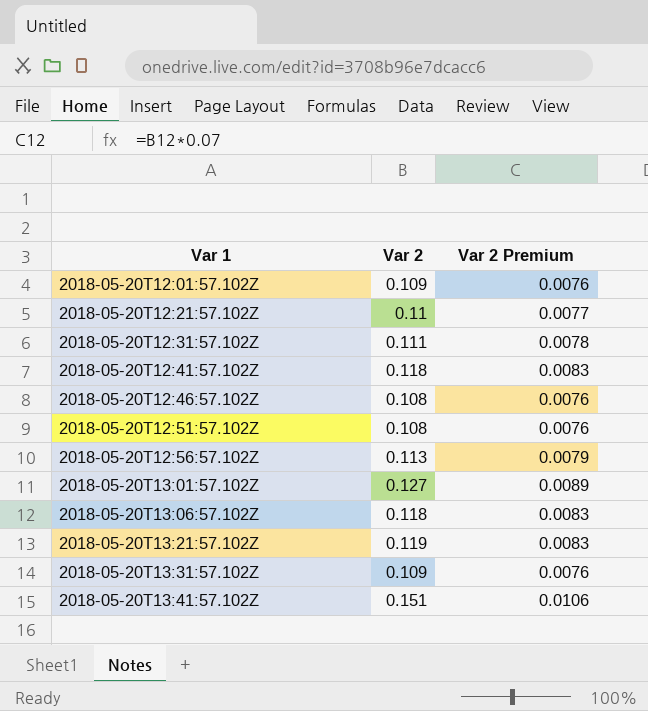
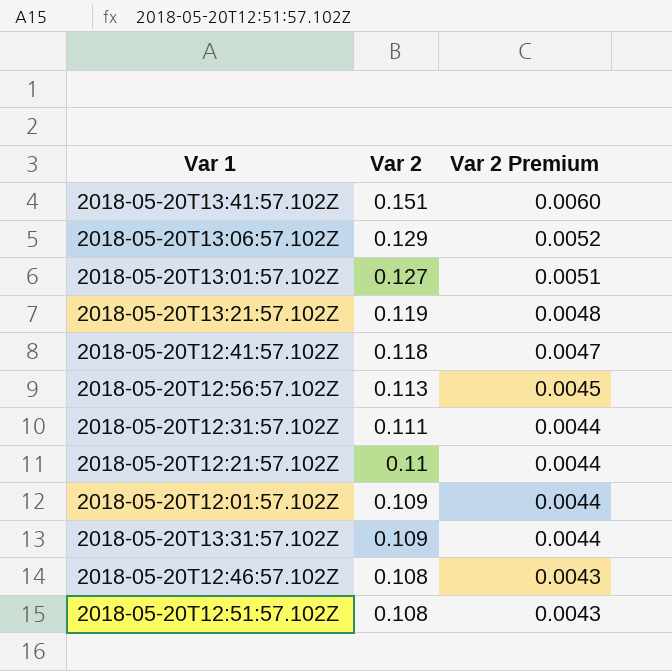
row order: Var 1 ascending -> Var 2 descending
column Var 2 Premium | formula: [Var 2] * 0.07 -> [Var 2] * 0.04
2018-05-20T13:06:57.102Z | Var 2: 0.118 -> 0.129

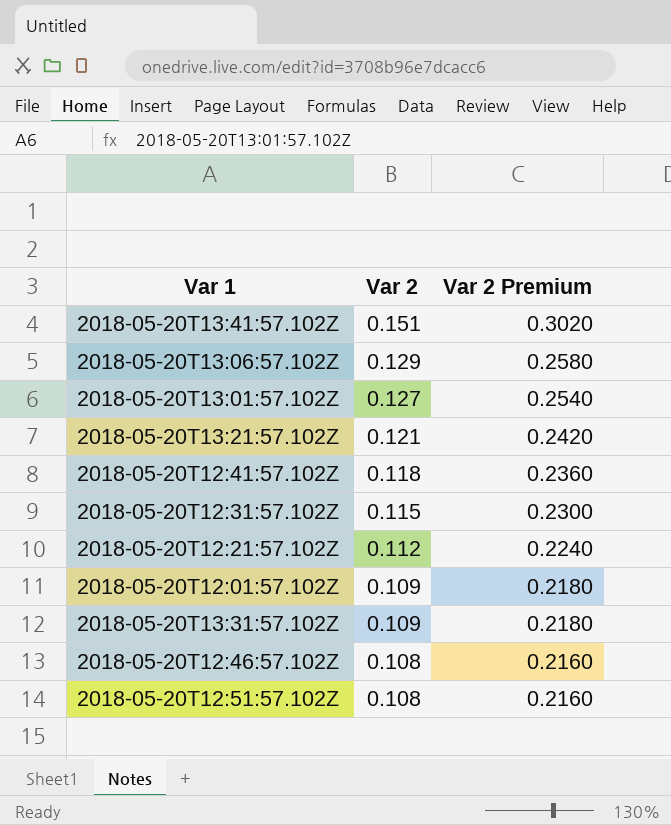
column Var 2 Premium | formula: [Var 2] * 0.04 -> [Var 2] * 2
row 2018-05-20T12:56:57.102Z: 0.113 | 0.0045 -> none
2018-05-20T13:21:57.102Z | Var 2: 0.119 -> 0.121
2018-05-20T12:31:57.102Z | Var 2: 0.111 -> 0.115
2018-05-20T12:21:57.102Z | Var 2: 0.11 -> 0.112

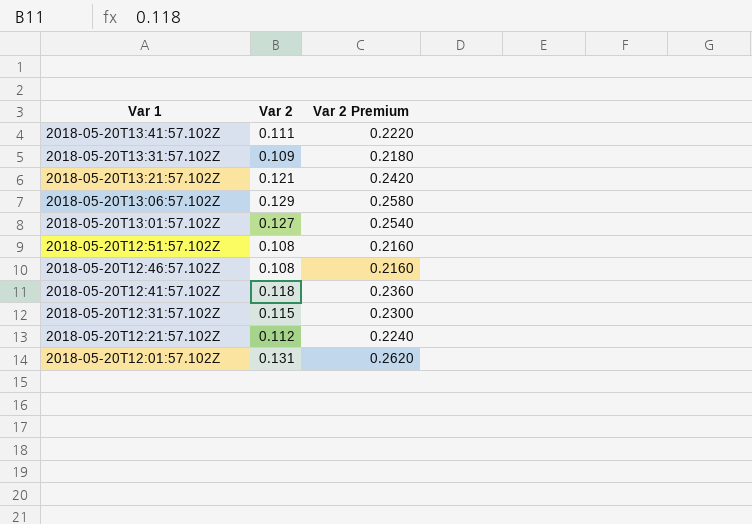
row order: Var 2 descending -> Var 1 descending
2018-05-20T13:41:57.102Z | Var 2: 0.151 -> 0.111
2018-05-20T13:41:57.102Z | Var 2 Premium: 0.3020 -> 0.2220
2018-05-20T12:01:57.102Z | Var 2: 0.109 -> 0.131
2018-05-20T12:01:57.102Z | Var 2 Premium: 0.2180 -> 0.2620

